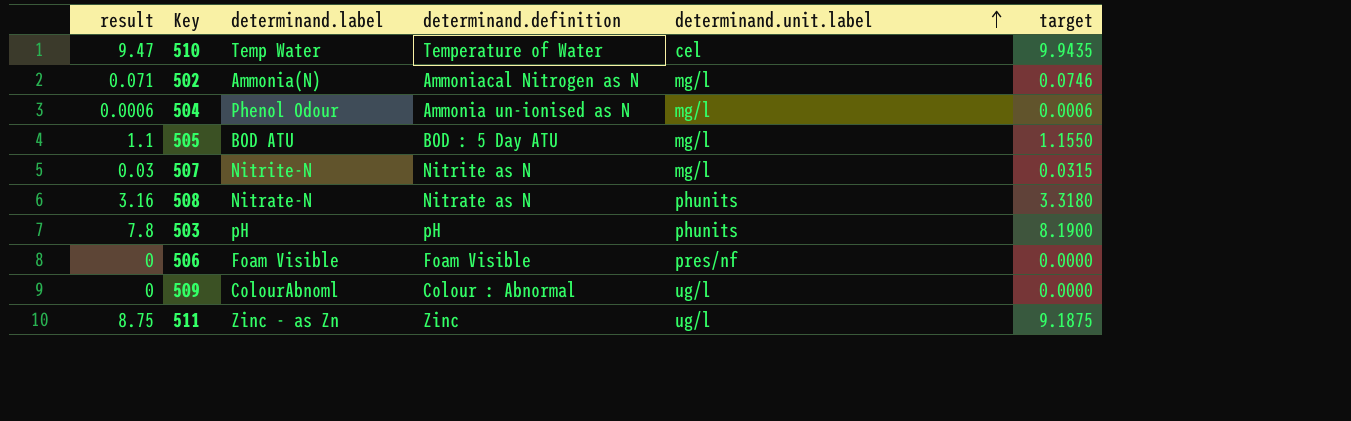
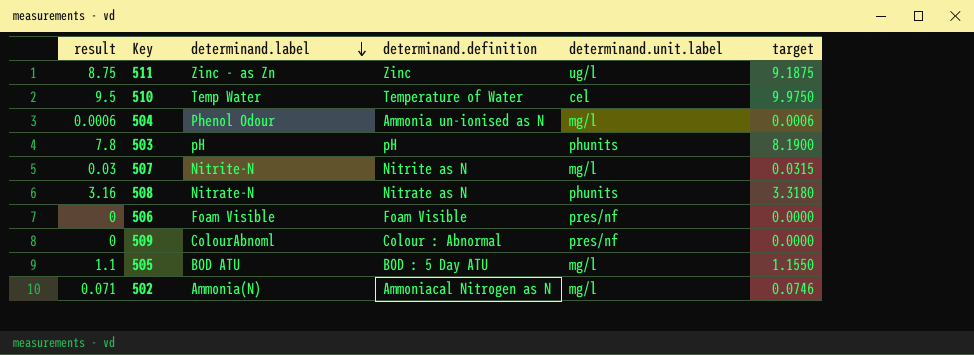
row order: determinand.unit.label ascending -> determinand.label descending
510 | result: 9.47 -> 9.5
510 | target: 9.9435 -> 9.9750
509 | determinand.unit.label: ug/l -> pres/nf

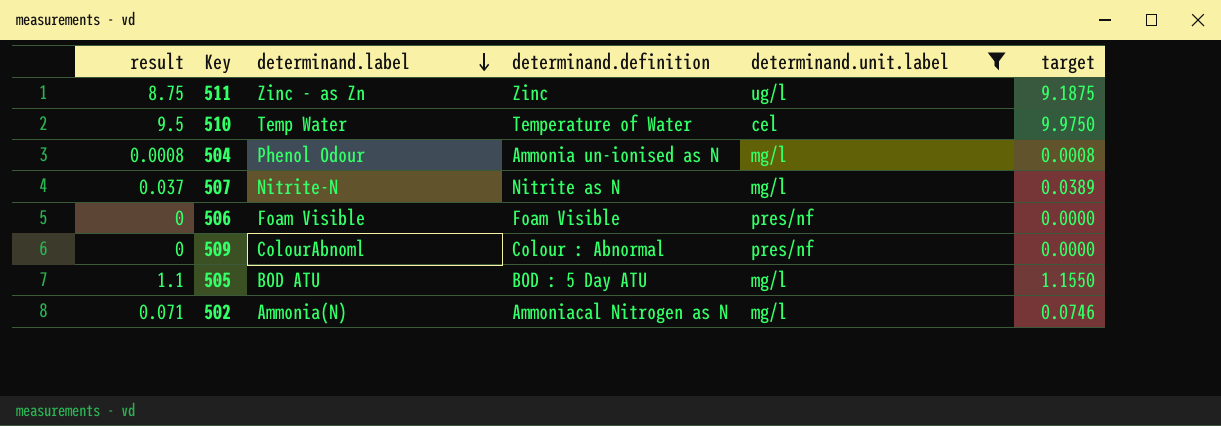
filter: none -> determinand.unit.label != phunits
504 | result: 0.0006 -> 0.0008
504 | target: 0.0006 -> 0.0008
507 | result: 0.03 -> 0.037
507 | target: 0.0315 -> 0.0389

